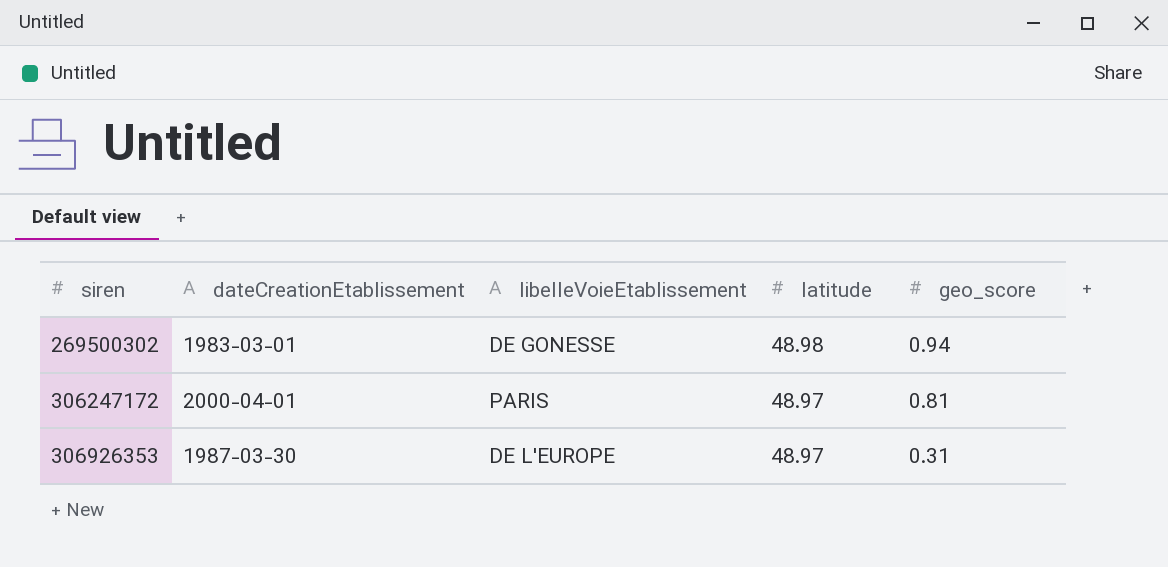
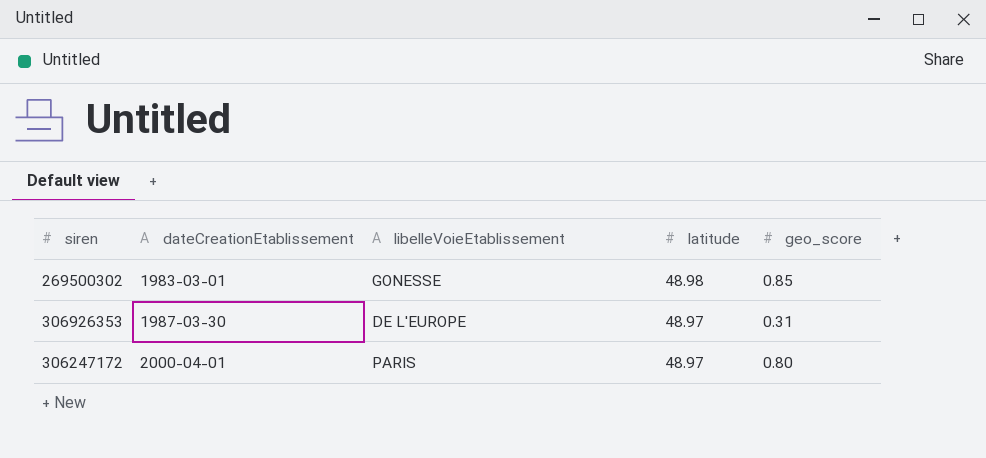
row order: siren ascending -> dateCreationEtablissement ascending
269500302 | libelleVoieEtablissement: DE GONESSE -> GONESSE
269500302 | geo_score: 0.94 -> 0.85
306247172 | geo_score: 0.81 -> 0.80

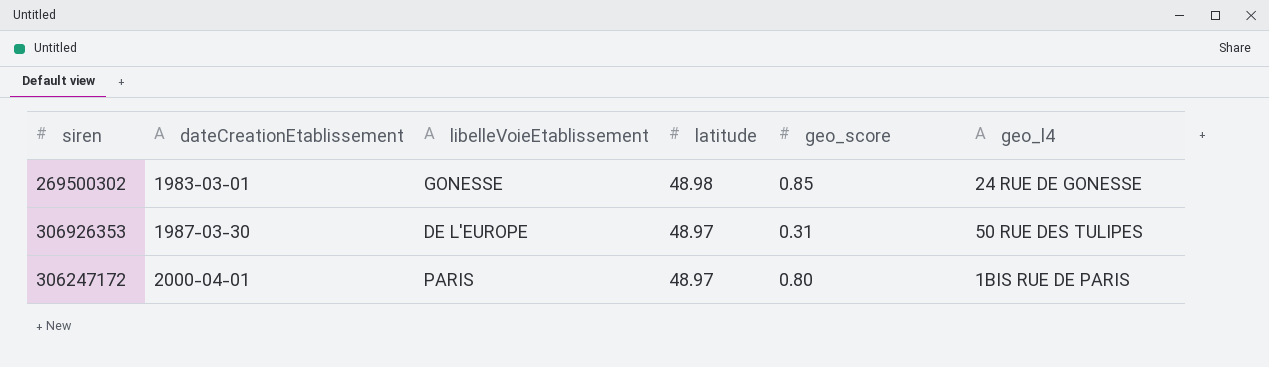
column geo_l4 | position: none -> 6

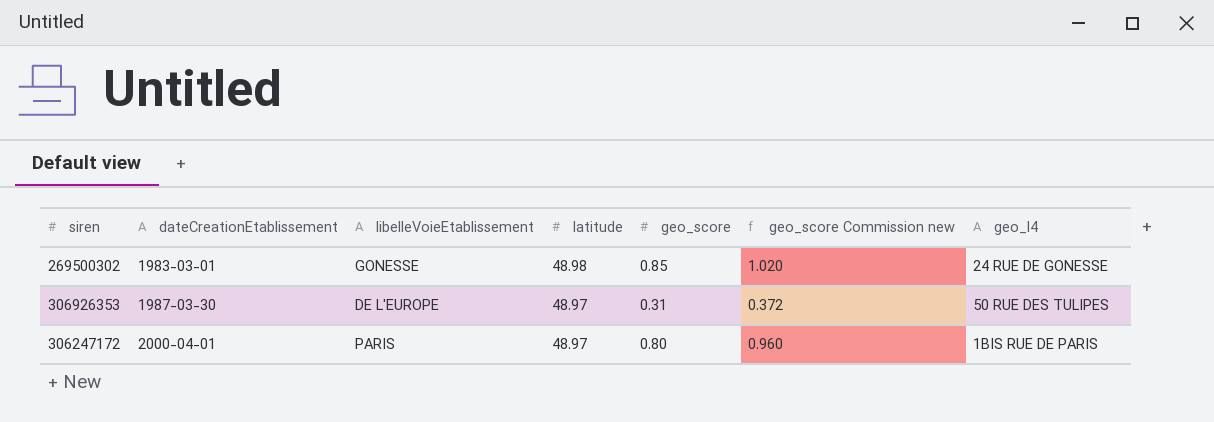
column geo_score Commission new | formula: none -> [geo_score] * 1.2

